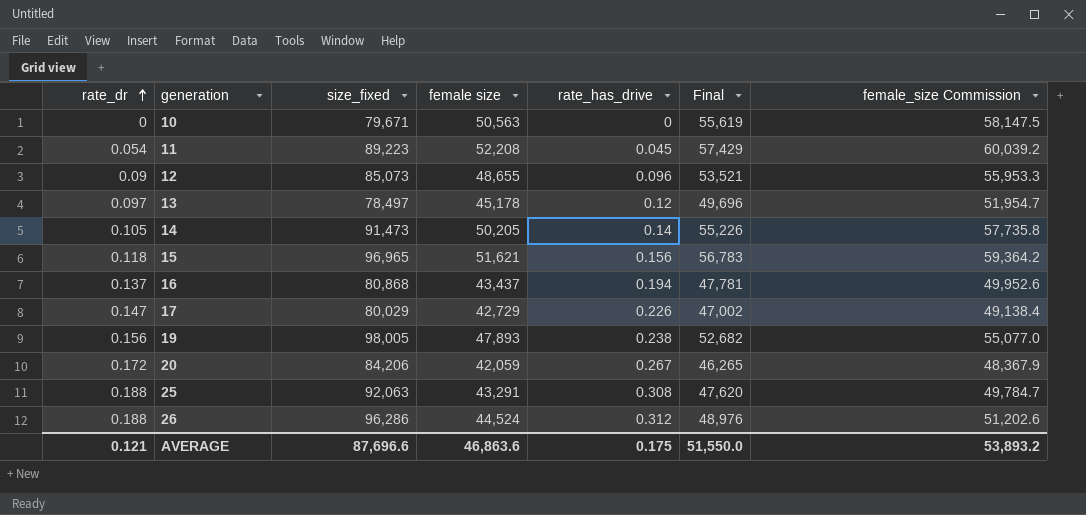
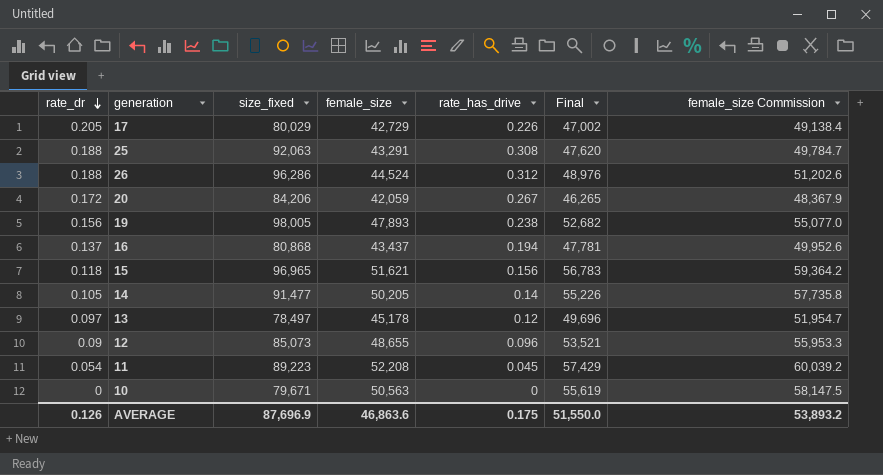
row order: rate_dr ascending -> rate_dr descending
column name: female size -> female_size
17 | rate_dr: 0.147 -> 0.205
14 | size_fixed: 91,473 -> 91,477
AVERAGE | rate_dr: 0.121 -> 0.126
AVERAGE | size_fixed: 87,696.6 -> 87,696.9

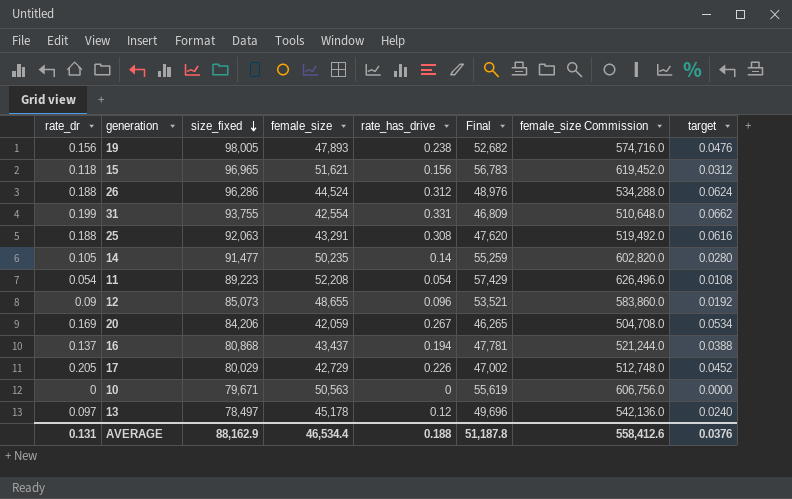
row order: rate_dr descending -> size_fixed descending
column female_size Commission | formula: [female_size] * 1.15 -> [female_size] * 12
column target | formula: none -> [rate_has_drive] * 0.2
row 31: none -> 0.199 | 93,755 | 42,554 | 0.331 | 46,809 | 510,648.0 | 0.0662
14 | female_size: 50,205 -> 50,235
14 | Final: 55,226 -> 55,259
11 | rate_has_drive: 0.045 -> 0.054
20 | rate_dr: 0.172 -> 0.169
AVERAGE | rate_dr: 0.126 -> 0.131
AVERAGE | size_fixed: 87,696.9 -> 88,162.9
AVERAGE | female_size: 46,863.6 -> 46,534.4
AVERAGE | rate_has_drive: 0.175 -> 0.188
AVERAGE | Final: 51,550.0 -> 51,187.8
AVERAGE | female_size Commission: 53,893.2 -> 558,412.6

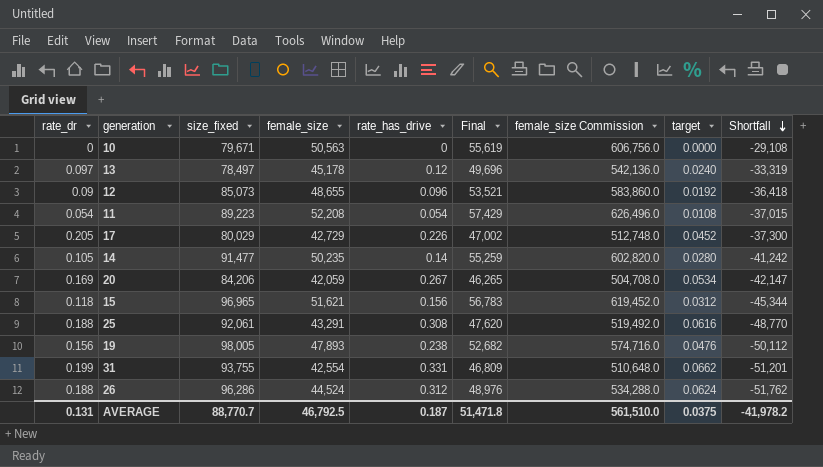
row order: size_fixed descending -> Shortfall descending
column Shortfall | formula: none -> [female_size] - [size_fixed]
row 16: 0.137 | 80,868 | 43,437 | 0.194 | 47,781 | 521,244.0 | 0.0388 -> none
25 | size_fixed: 92,063 -> 92,061
AVERAGE | size_fixed: 88,162.9 -> 88,770.7
AVERAGE | female_size: 46,534.4 -> 46,792.5
AVERAGE | rate_has_drive: 0.188 -> 0.187
AVERAGE | Final: 51,187.8 -> 51,471.8
AVERAGE | female_size Commission: 558,412.6 -> 561,510.0
AVERAGE | target: 0.0376 -> 0.0375

